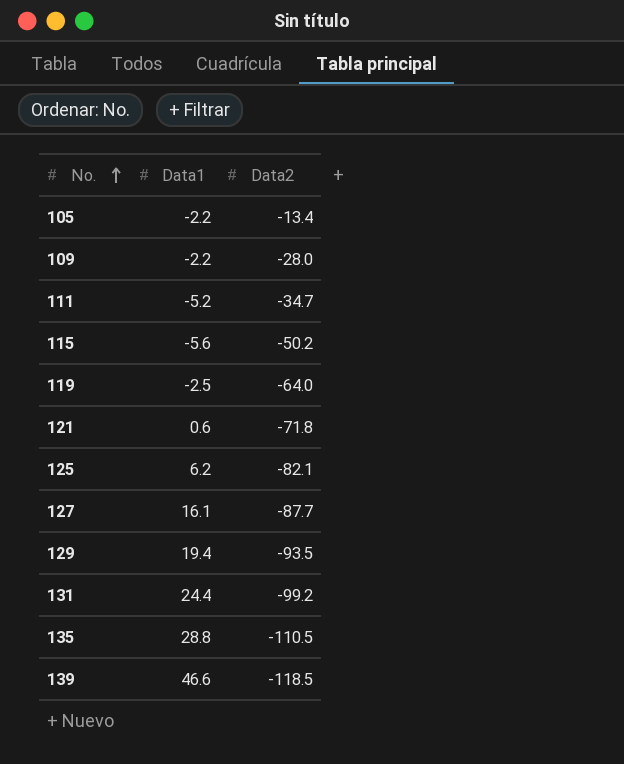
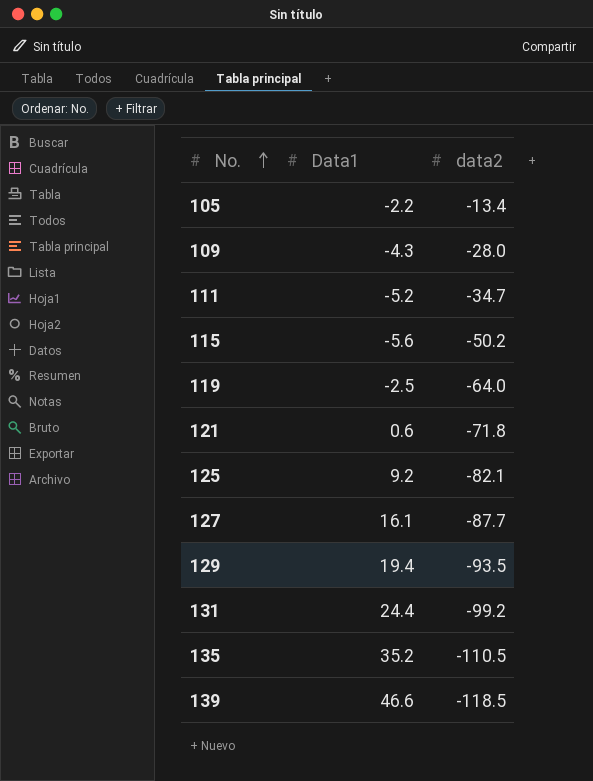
column name: Data2 -> data2
109 | Data1: -2.2 -> -4.3
125 | Data1: 6.2 -> 9.2
135 | Data1: 28.8 -> 35.2

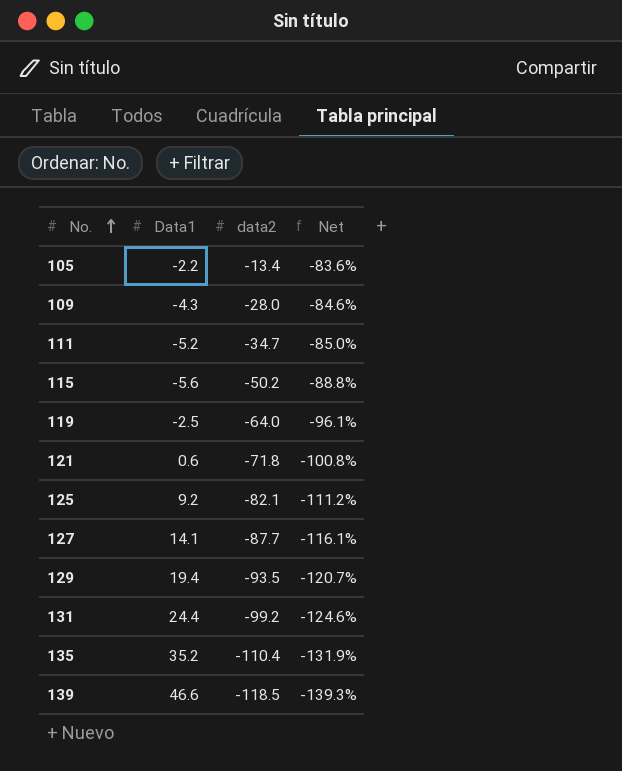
column Net | formula: none -> ([Data1] - [data2]) / [data2]
127 | Data1: 16.1 -> 14.1
135 | data2: -110.5 -> -110.4

